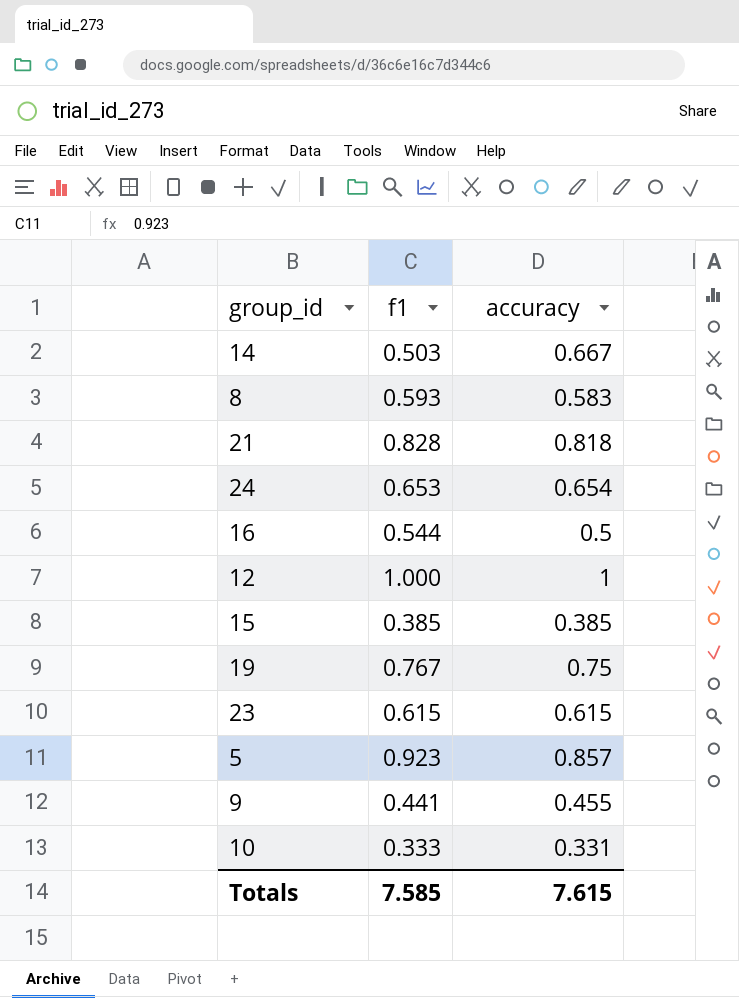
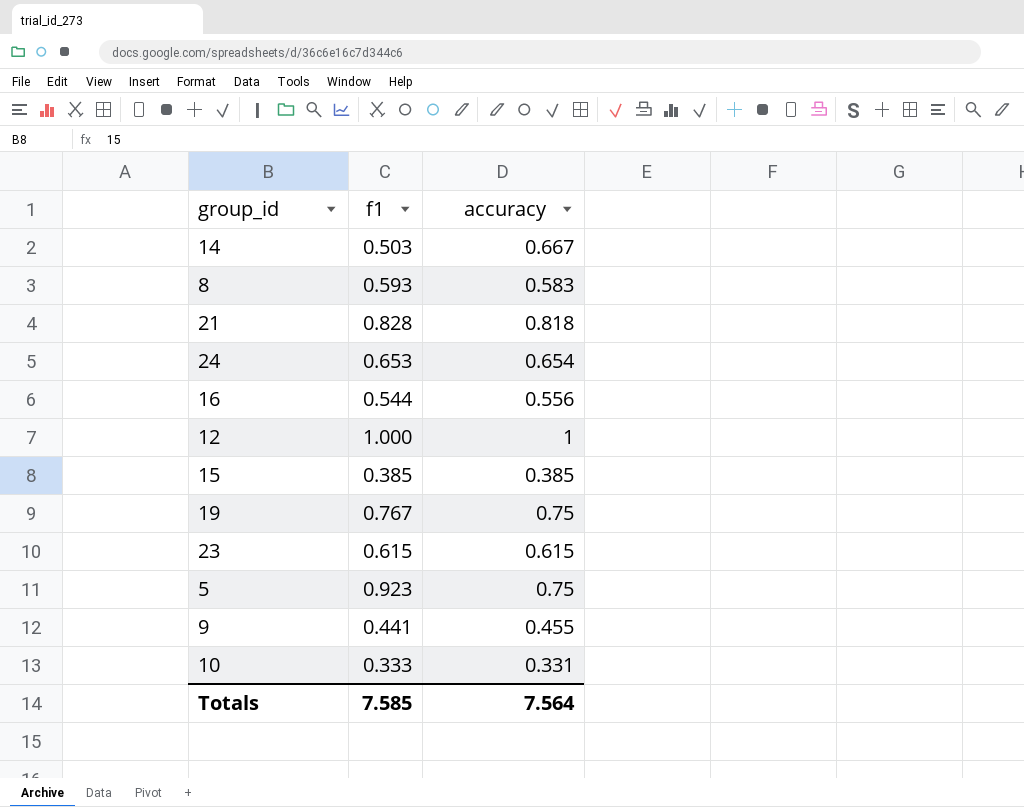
16 | accuracy: 0.5 -> 0.556
5 | accuracy: 0.857 -> 0.75
Totals | accuracy: 7.615 -> 7.564

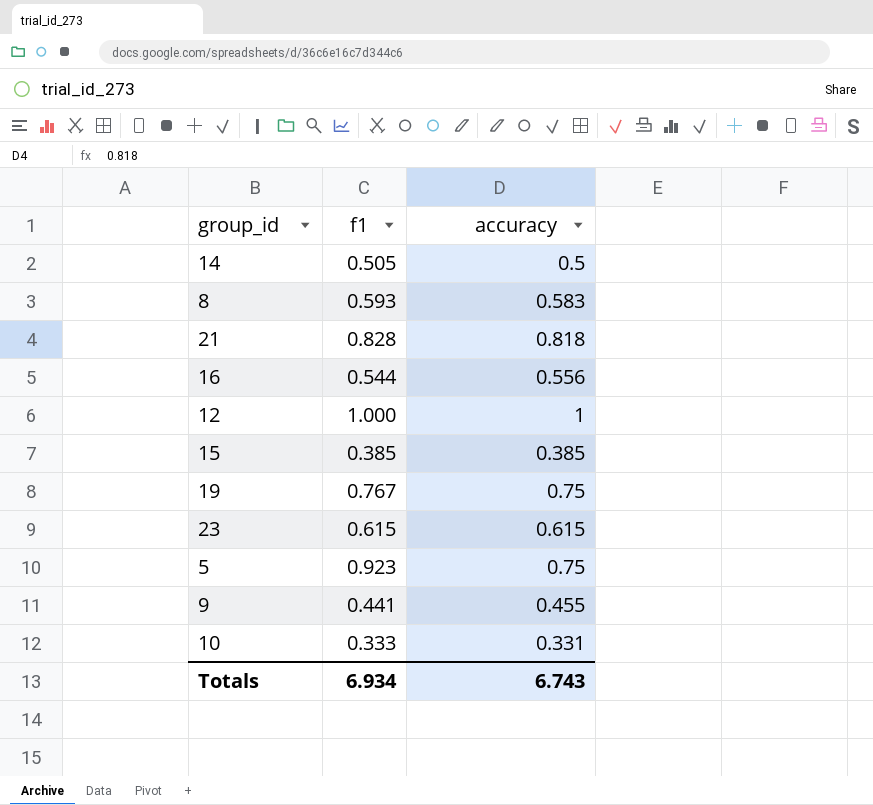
row 24: 0.653 | 0.654 -> none
14 | f1: 0.503 -> 0.505
14 | accuracy: 0.667 -> 0.5
Totals | f1: 7.585 -> 6.934
Totals | accuracy: 7.564 -> 6.743

